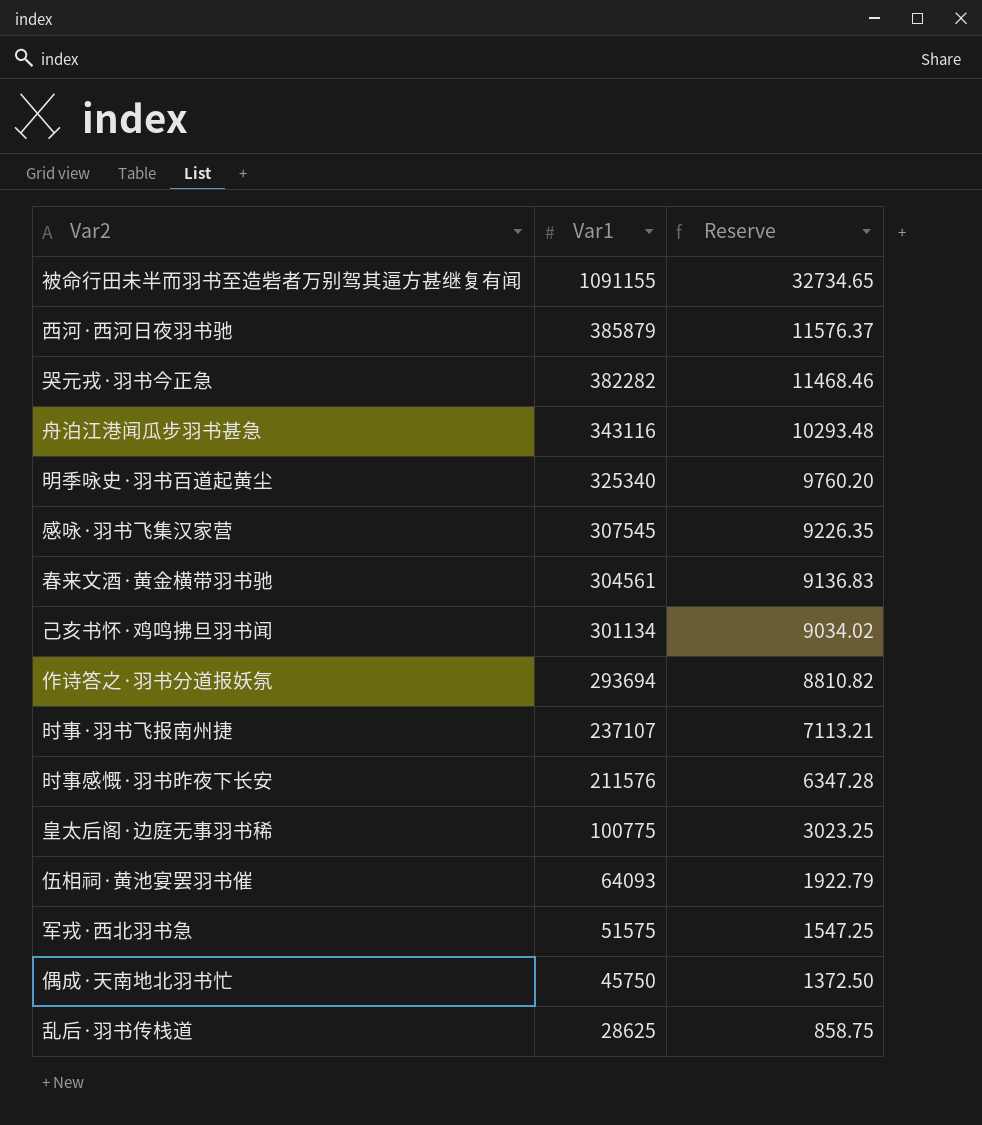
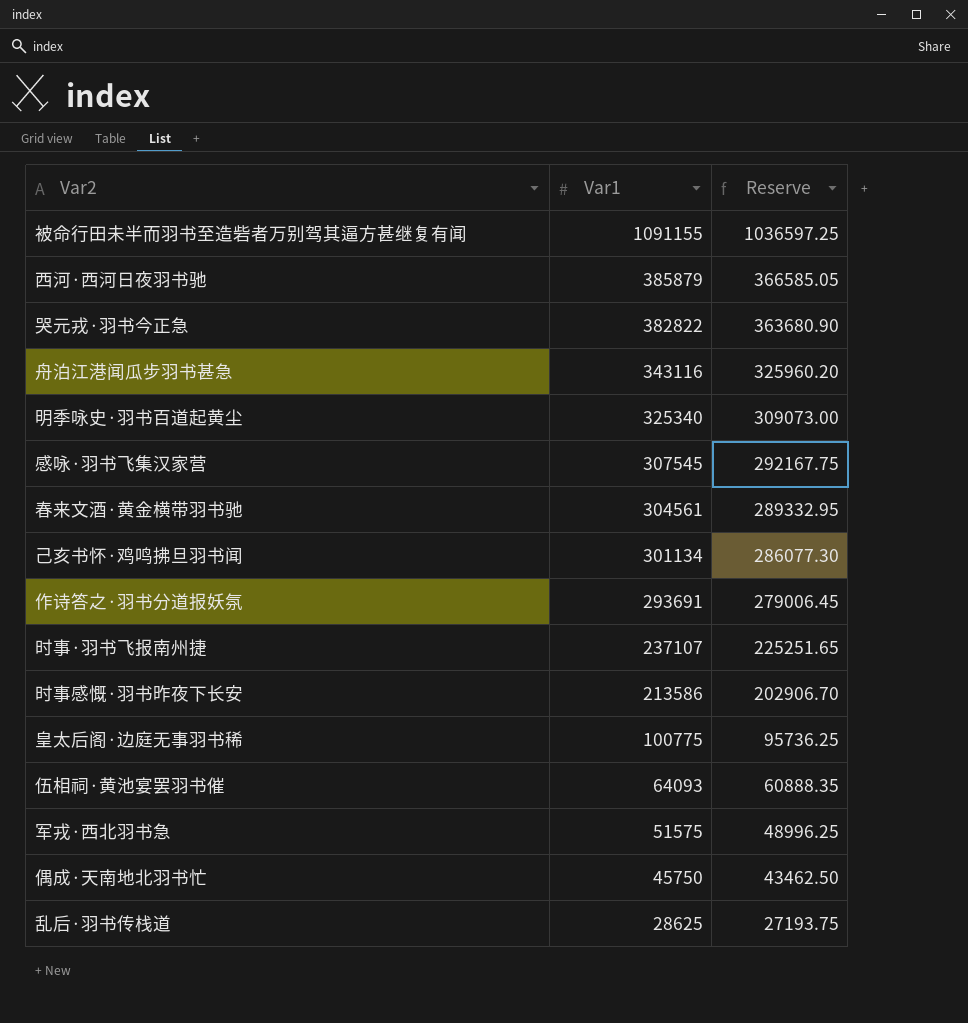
column Reserve | formula: [Var1] * 0.03 -> [Var1] * 0.95
哭元戎·羽书今正急 | Var1: 382282 -> 382822
作诗答之·羽书分道报妖氛 | Var1: 293694 -> 293691
时事感慨·羽书昨夜下长安 | Var1: 211576 -> 213586

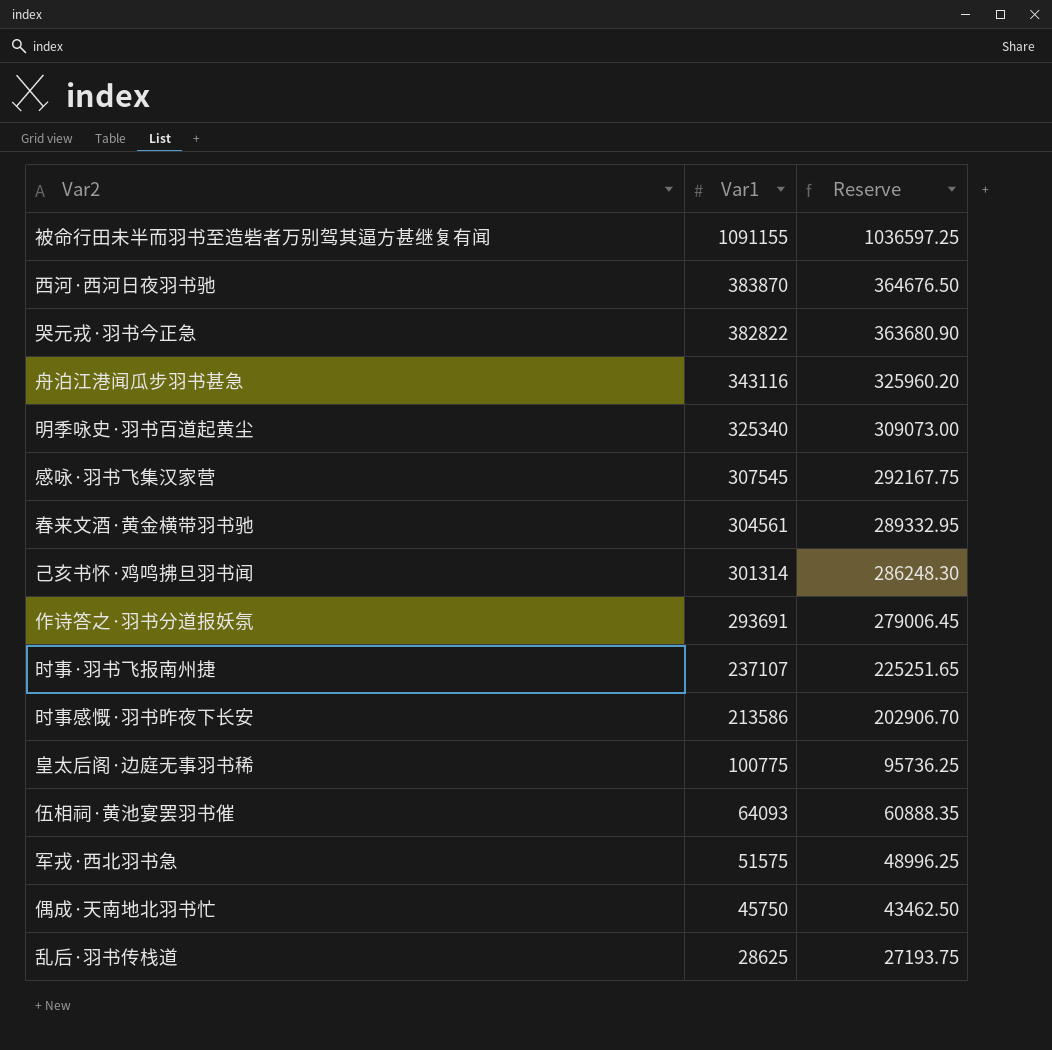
西河·西河日夜羽书驰 | Var1: 385879 -> 383870
西河·西河日夜羽书驰 | Reserve: 366585.05 -> 364676.50
己亥书怀·鸡鸣拂旦羽书闻 | Var1: 301134 -> 301314
己亥书怀·鸡鸣拂旦羽书闻 | Reserve: 286077.30 -> 286248.30

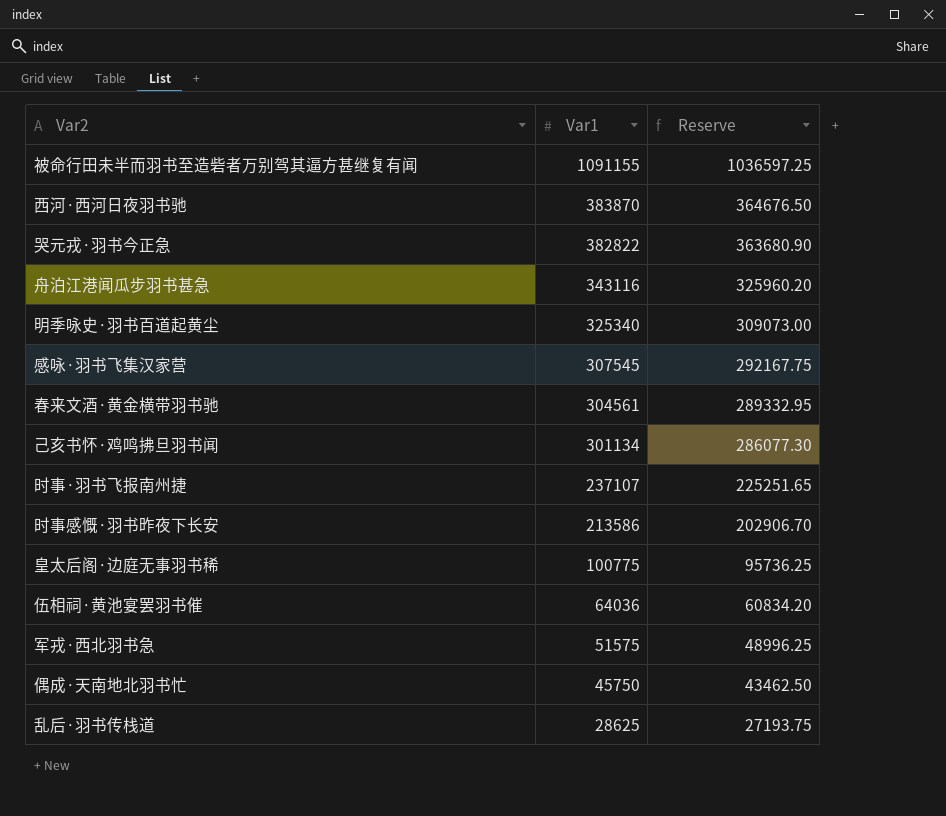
row 作诗答之·羽书分道报妖氛: 293691 | 279006.45 -> none
己亥书怀·鸡鸣拂旦羽书闻 | Var1: 301314 -> 301134
己亥书怀·鸡鸣拂旦羽书闻 | Reserve: 286248.30 -> 286077.30
伍相祠·黄池宴罢羽书催 | Var1: 64093 -> 64036
伍相祠·黄池宴罢羽书催 | Reserve: 60888.35 -> 60834.20

